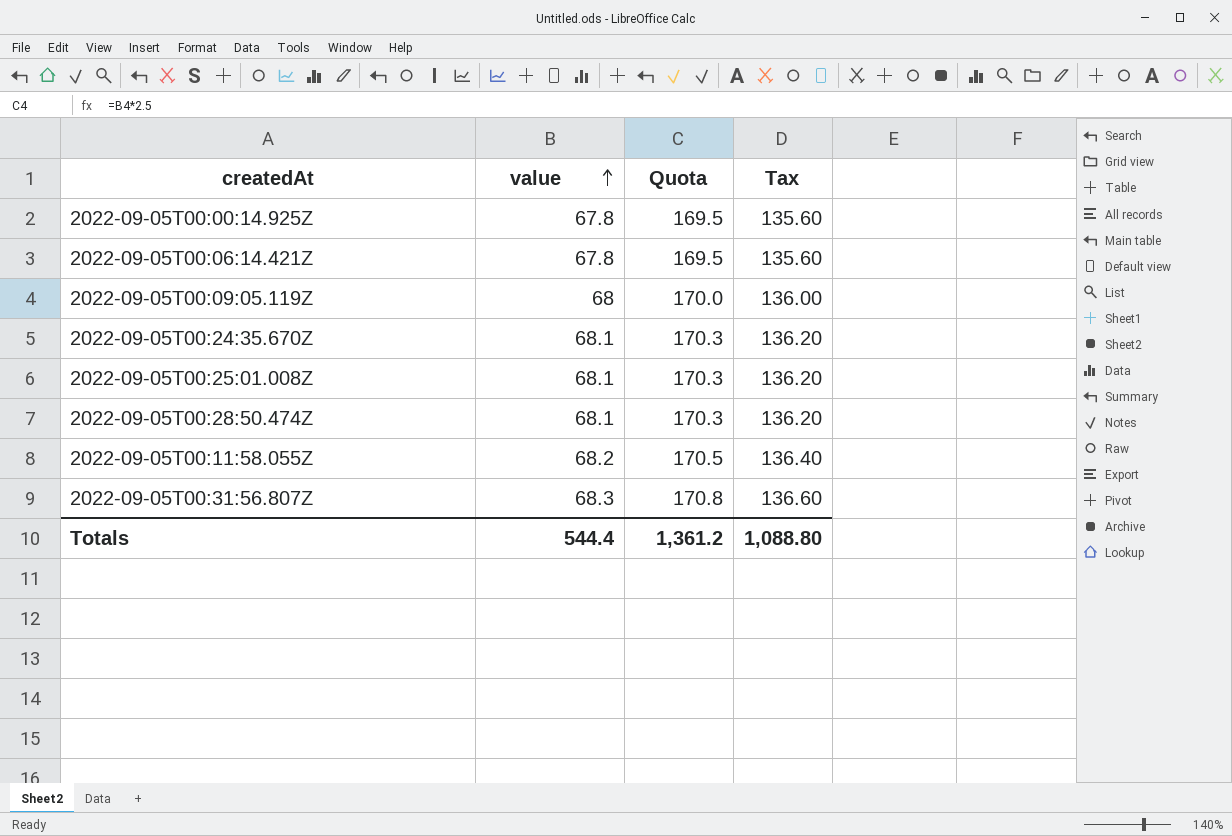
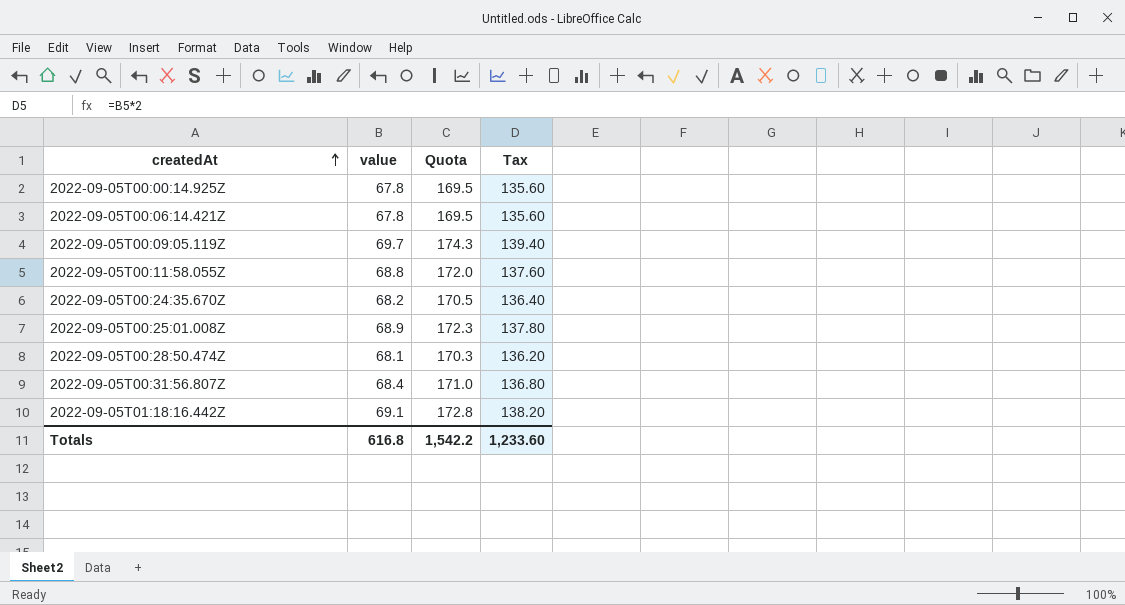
row order: value ascending -> createdAt ascending
2022-09-05T00:09:05.119Z | value: 68 -> 69.7
2022-09-05T00:09:05.119Z | Quota: 170.0 -> 174.3
2022-09-05T00:09:05.119Z | Tax: 136.00 -> 139.40
2022-09-05T00:11:58.055Z | value: 68.2 -> 68.8
2022-09-05T00:11:58.055Z | Quota: 170.5 -> 172.0
2022-09-05T00:11:58.055Z | Tax: 136.40 -> 137.60
2022-09-05T00:24:35.670Z | value: 68.1 -> 68.2
2022-09-05T00:24:35.670Z | Quota: 170.3 -> 170.5
2022-09-05T00:24:35.670Z | Tax: 136.20 -> 136.40
2022-09-05T00:25:01.008Z | value: 68.1 -> 68.9
2022-09-05T00:25:01.008Z | Quota: 170.3 -> 172.3
2022-09-05T00:25:01.008Z | Tax: 136.20 -> 137.80
2022-09-05T00:31:56.807Z | value: 68.3 -> 68.4
2022-09-05T00:31:56.807Z | Quota: 170.8 -> 171.0
2022-09-05T00:31:56.807Z | Tax: 136.60 -> 136.80
row 2022-09-05T01:18:16.442Z: none -> 69.1 | 172.8 | 138.20
Totals | value: 544.4 -> 616.8
Totals | Quota: 1,361.2 -> 1,542.2
Totals | Tax: 1,088.80 -> 1,233.60

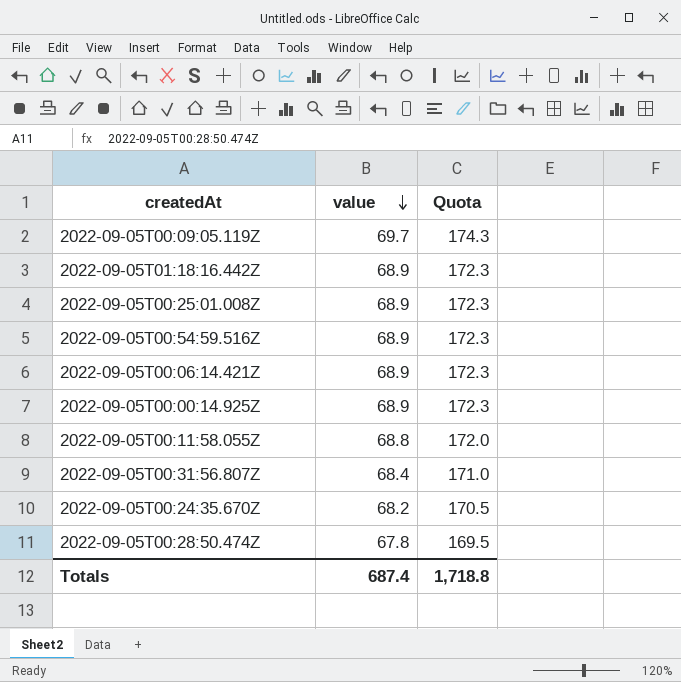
row order: createdAt ascending -> value descending
column Tax | formula: [value] * 2 -> none
2022-09-05T01:18:16.442Z | value: 69.1 -> 68.9
2022-09-05T01:18:16.442Z | Quota: 172.8 -> 172.3
row 2022-09-05T00:54:59.516Z: none -> 68.9 | 172.3
2022-09-05T00:06:14.421Z | value: 67.8 -> 68.9
2022-09-05T00:06:14.421Z | Quota: 169.5 -> 172.3
2022-09-05T00:00:14.925Z | value: 67.8 -> 68.9
2022-09-05T00:00:14.925Z | Quota: 169.5 -> 172.3
2022-09-05T00:28:50.474Z | value: 68.1 -> 67.8
2022-09-05T00:28:50.474Z | Quota: 170.3 -> 169.5
Totals | value: 616.8 -> 687.4
Totals | Quota: 1,542.2 -> 1,718.8

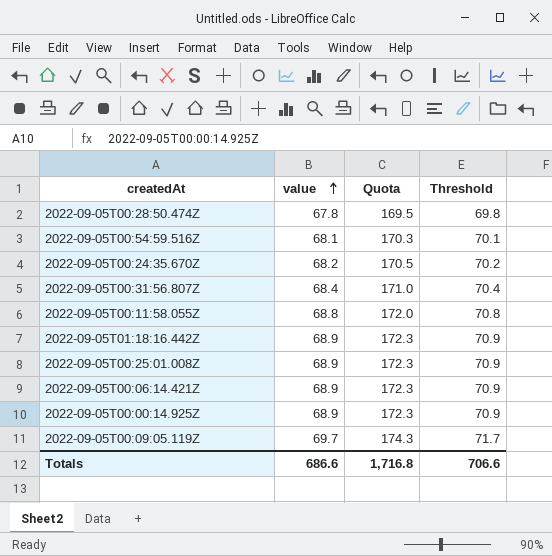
row order: value descending -> value ascending
column Threshold | formula: none -> [value] + 2
2022-09-05T00:54:59.516Z | value: 68.9 -> 68.1
2022-09-05T00:54:59.516Z | Quota: 172.3 -> 170.3
Totals | value: 687.4 -> 686.6
Totals | Quota: 1,718.8 -> 1,716.8

